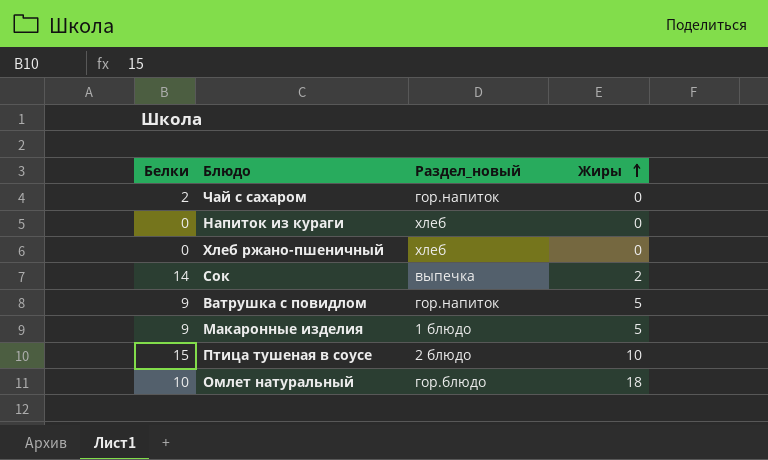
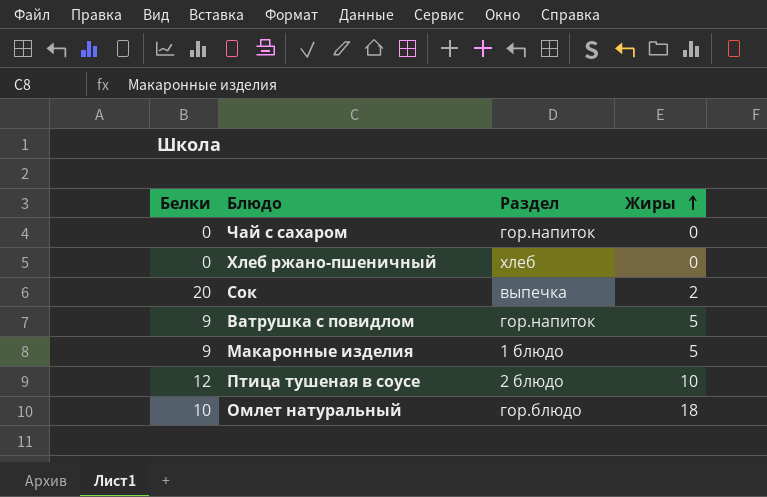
column name: Раздел_новый -> Раздел
row Напиток из кураги: 0 | хлеб | 0 -> none
Чай с сахаром | Белки: 2 -> 0
Сок | Белки: 14 -> 20
Птица тушеная в соусе | Белки: 15 -> 12

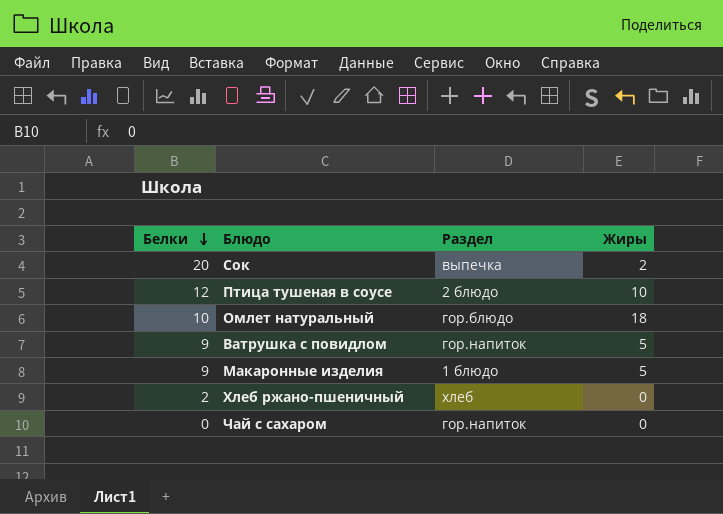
row order: Жиры ascending -> Белки descending
Хлеб ржано-пшеничный | Белки: 0 -> 2

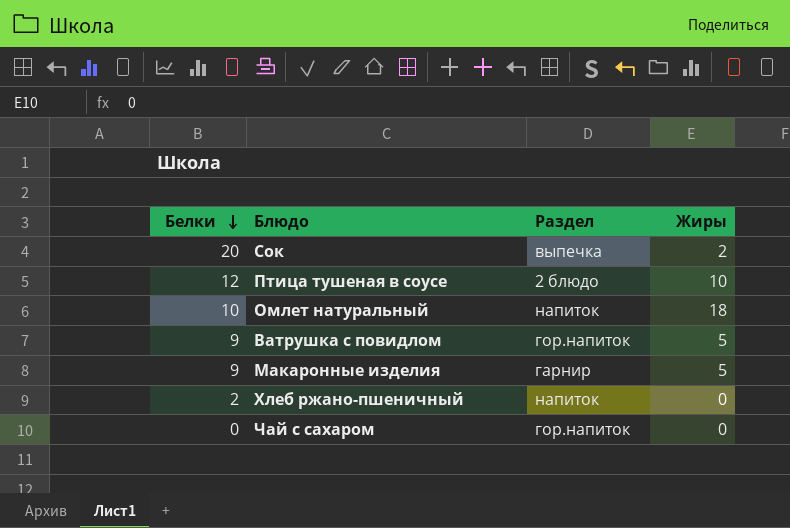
Омлет натуральный | Раздел: гор.блюдо -> напиток
Макаронные изделия | Раздел: 1 блюдо -> гарнир
Хлеб ржано-пшеничный | Раздел: хлеб -> напиток

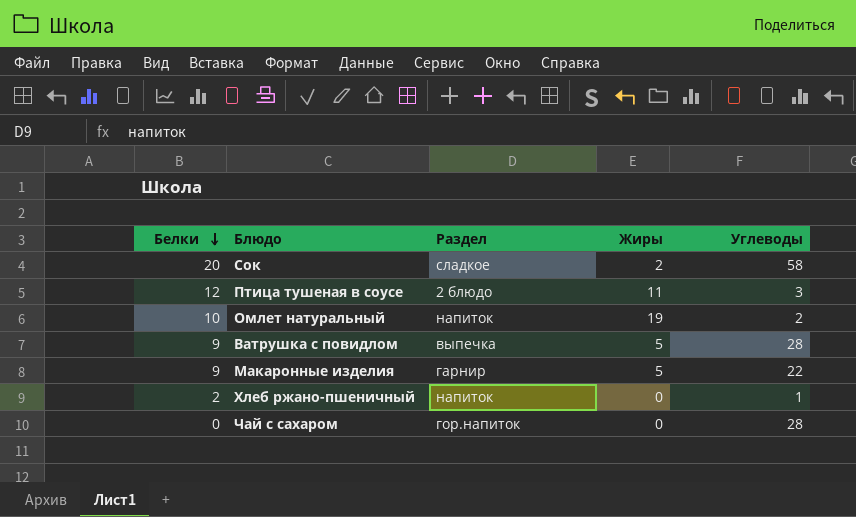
column Углеводы | position: none -> 5
Сок | Раздел: выпечка -> сладкое
Птица тушеная в соусе | Жиры: 10 -> 11
Омлет натуральный | Жиры: 18 -> 19
Ватрушка с повидлом | Раздел: гор.напиток -> выпечка

